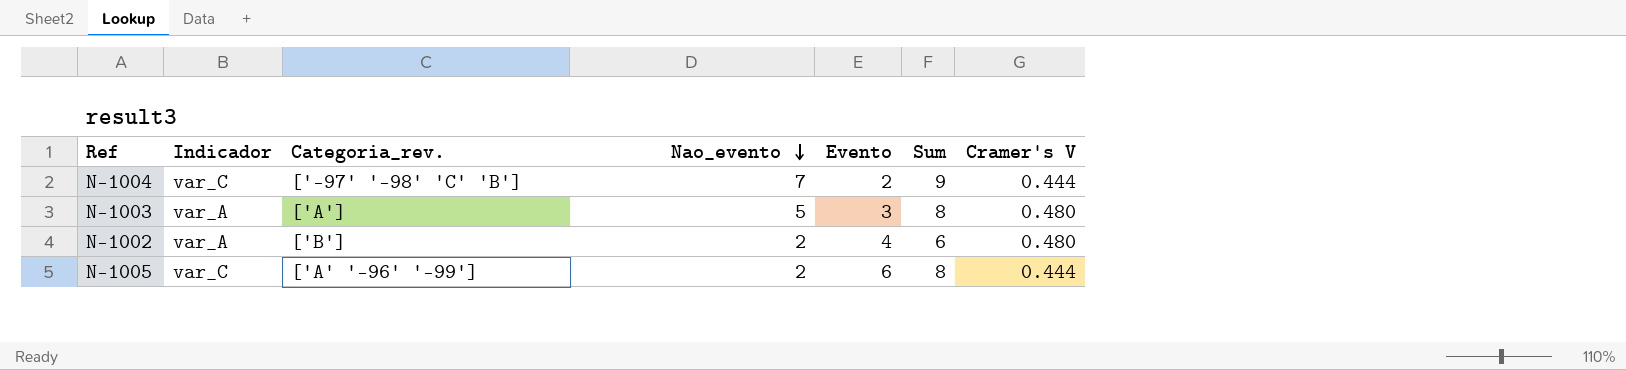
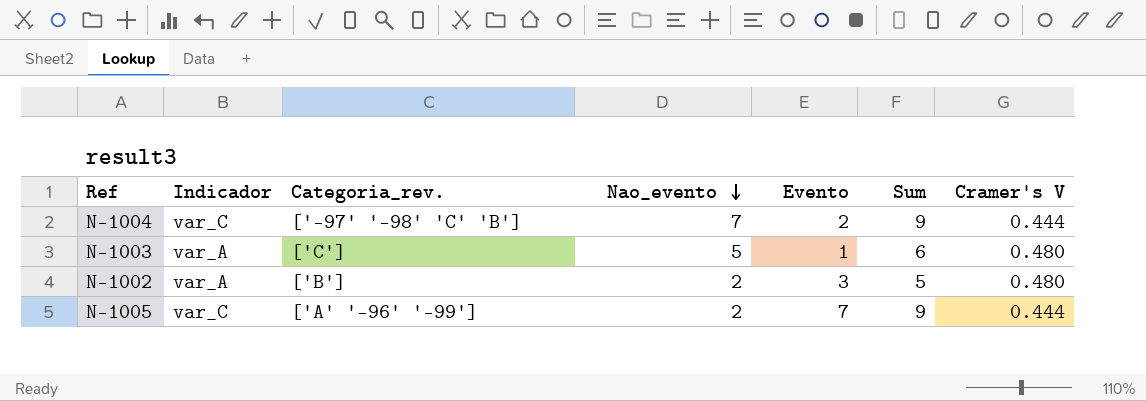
N-1003 | Categoria_rev.: ['A'] -> ['C']
N-1003 | Evento: 3 -> 1
N-1003 | Sum: 8 -> 6
N-1002 | Evento: 4 -> 3
N-1002 | Sum: 6 -> 5
N-1005 | Evento: 6 -> 7
N-1005 | Sum: 8 -> 9

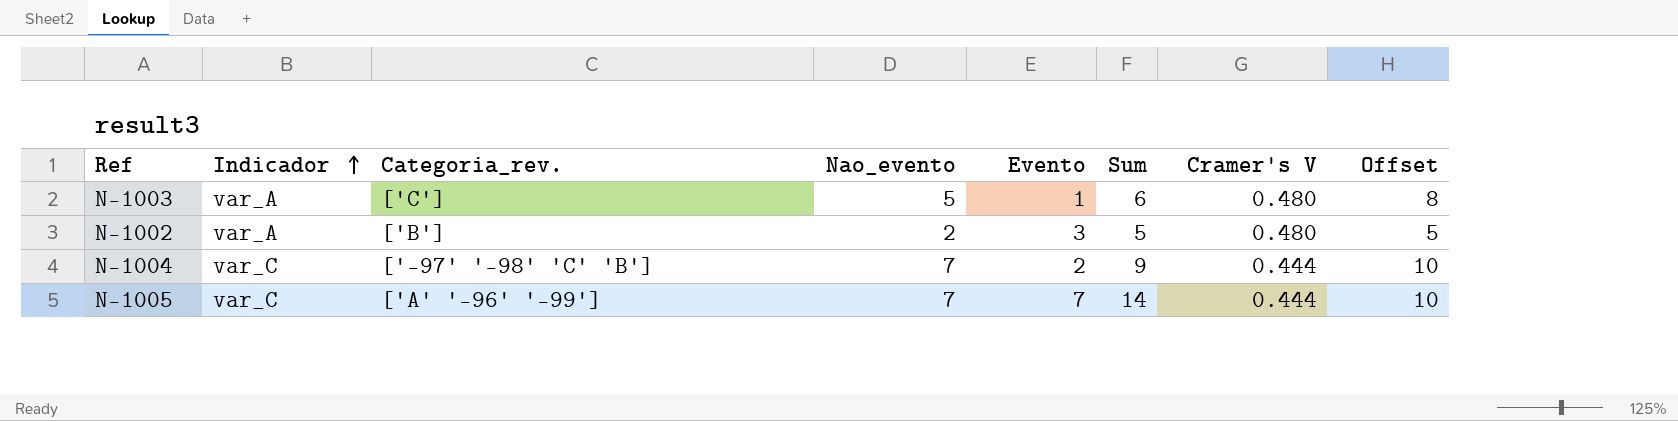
row order: Nao_evento descending -> Indicador ascending
column Offset | formula: none -> [Nao_evento] + 3
N-1005 | Nao_evento: 2 -> 7
N-1005 | Sum: 9 -> 14

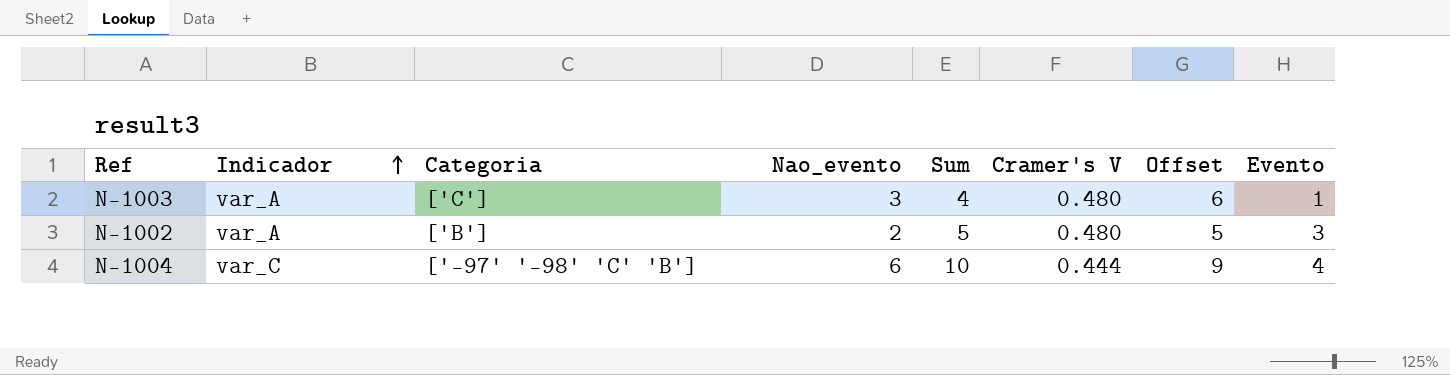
column name: Categoria_rev. -> Categoria
column Evento | position: 5 -> 8
row N-1005: var_C | ['A' '-96' '-99'] | 7 | 7 | 14 | 0.444 | 10 -> none
N-1003 | Nao_evento: 5 -> 3
N-1003 | Sum: 6 -> 4
N-1003 | Offset: 8 -> 6
N-1004 | Nao_evento: 7 -> 6
N-1004 | Sum: 9 -> 10
N-1004 | Offset: 10 -> 9
N-1004 | Evento: 2 -> 4

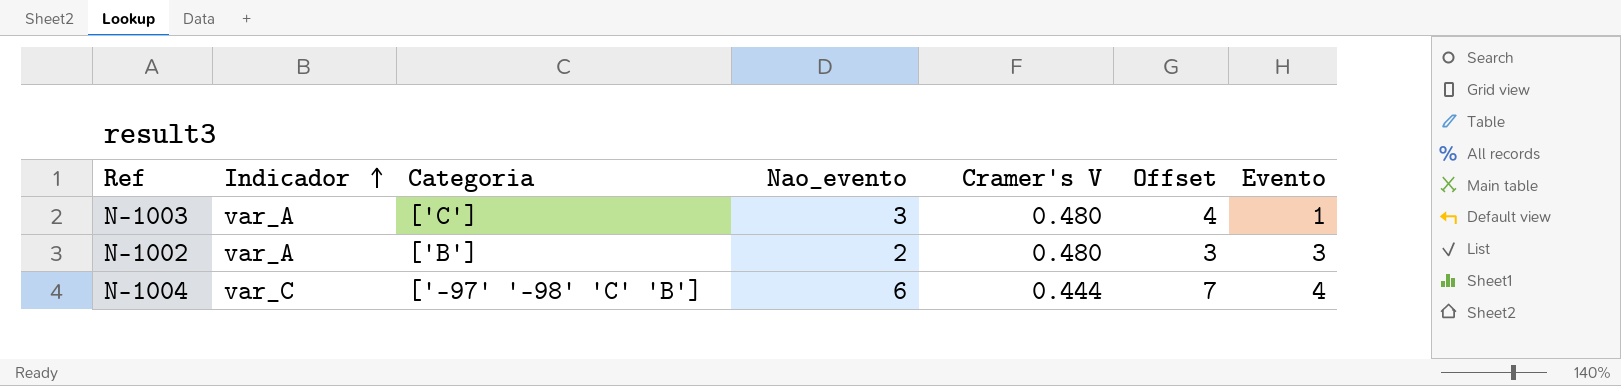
column Sum | formula: [Nao_evento] + [Evento] -> none
column Offset | formula: [Nao_evento] + 3 -> [Nao_evento] + 1

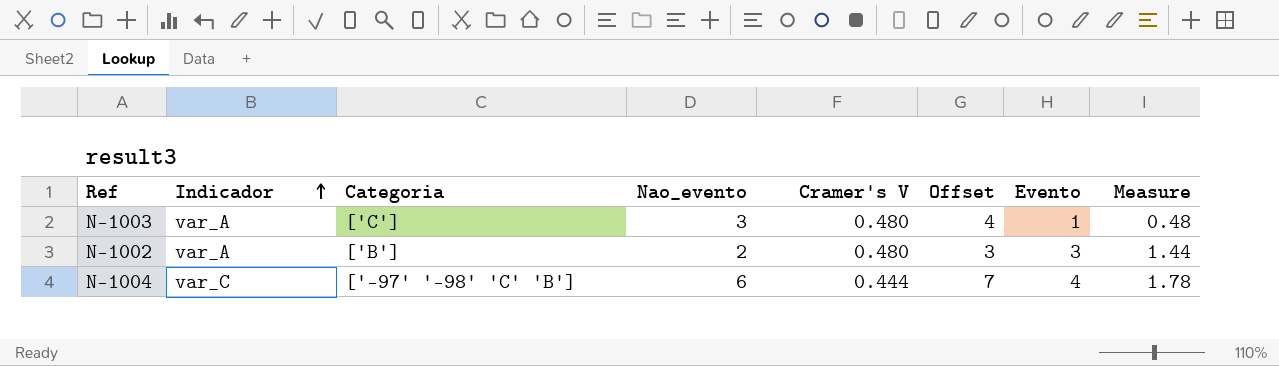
column Measure | formula: none -> [Cramer's V] * [Evento]

